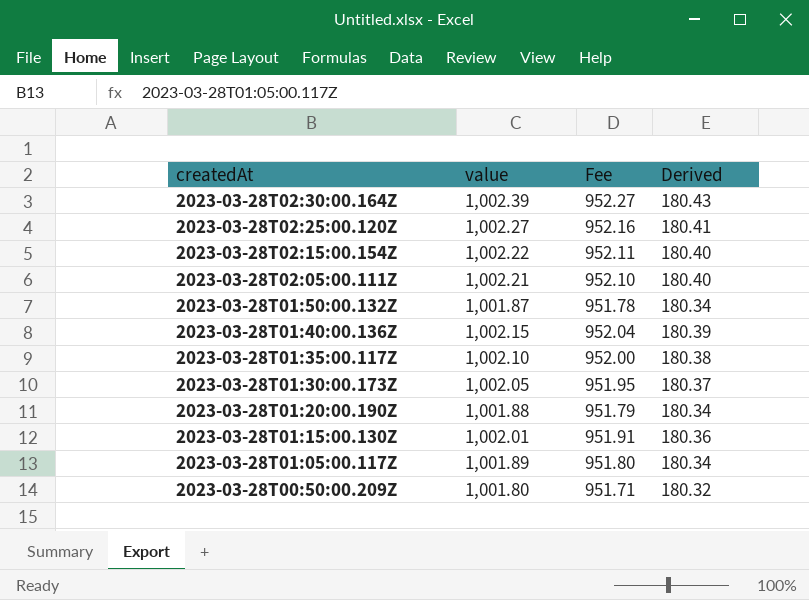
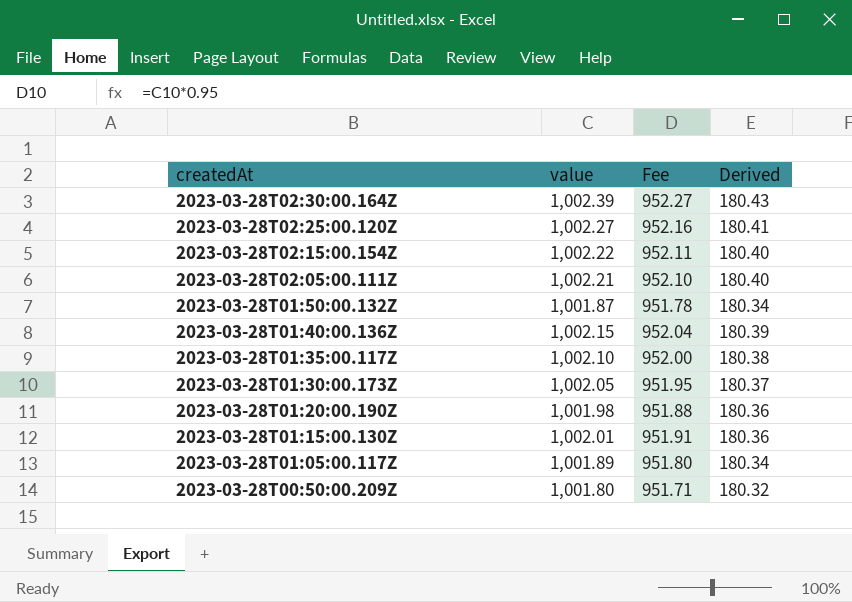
2023-03-28T01:20:00.190Z | value: 1,001.88 -> 1,001.98
2023-03-28T01:20:00.190Z | Fee: 951.79 -> 951.88
2023-03-28T01:20:00.190Z | Derived: 180.34 -> 180.36

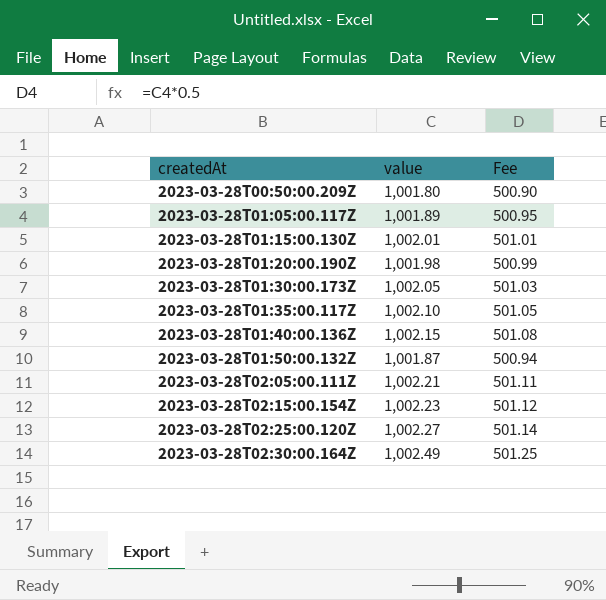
row order: createdAt descending -> createdAt ascending
column Derived | formula: [value] * 0.18 -> none
column Fee | formula: [value] * 0.95 -> [value] * 0.5
2023-03-28T02:15:00.154Z | value: 1,002.22 -> 1,002.23
2023-03-28T02:30:00.164Z | value: 1,002.39 -> 1,002.49

